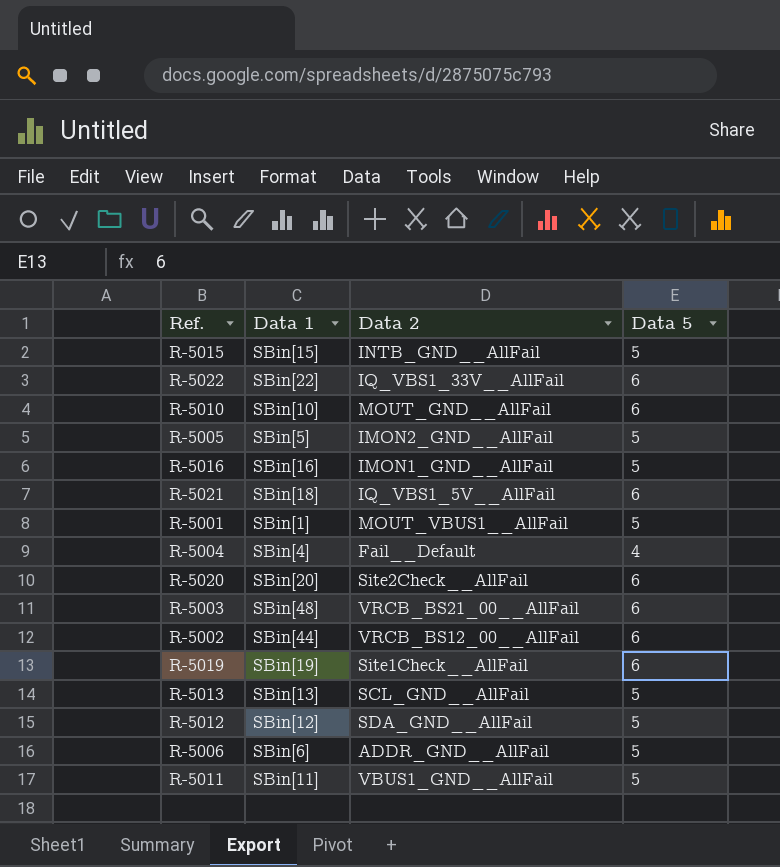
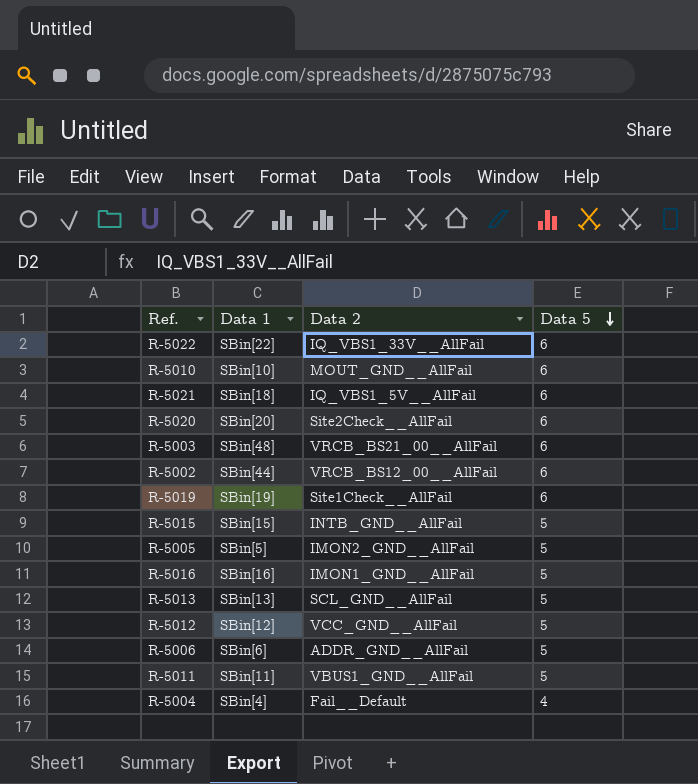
row order: none -> Data 5 descending
row R-5001: SBin[1] | MOUT_VBUS1__AllFail | 5 -> none
R-5012 | Data 2: SDA_GND__AllFail -> VCC_GND__AllFail

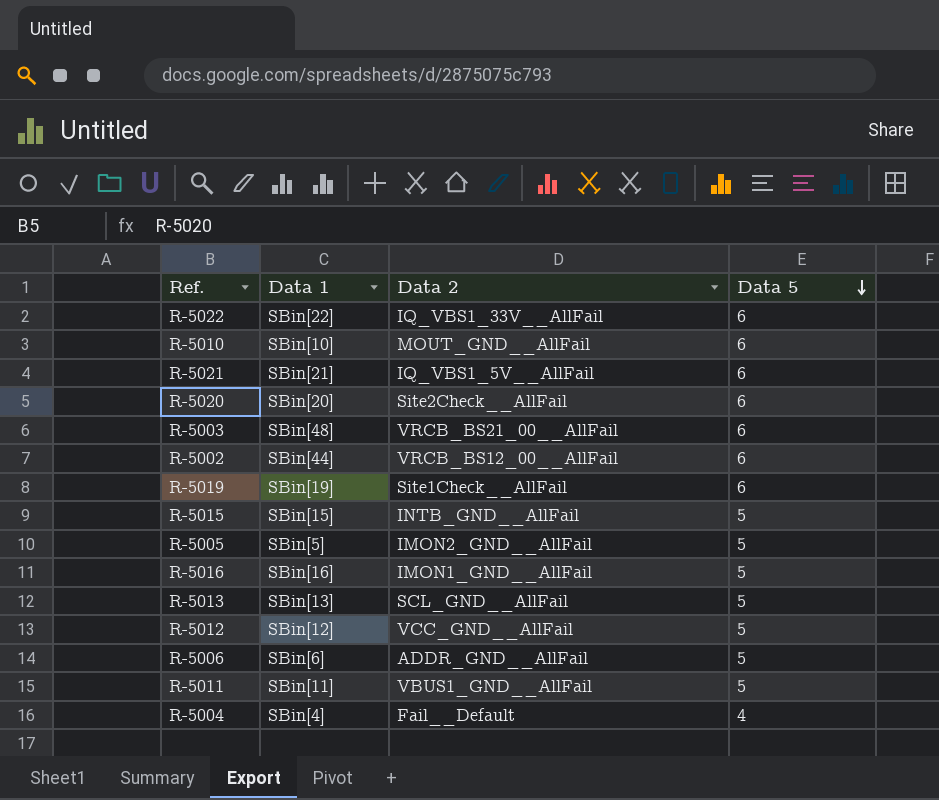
R-5021 | Data 1: SBin[18] -> SBin[21]

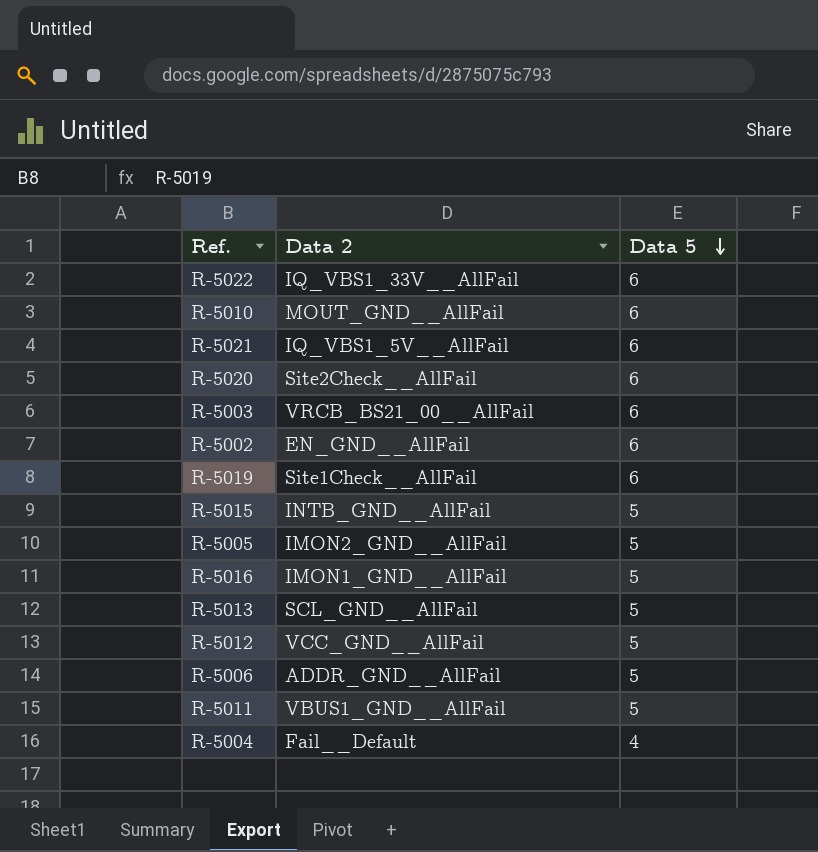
column Data 1 | position: 2 -> none
R-5002 | Data 2: VRCB_BS12_00__AllFail -> EN_GND__AllFail

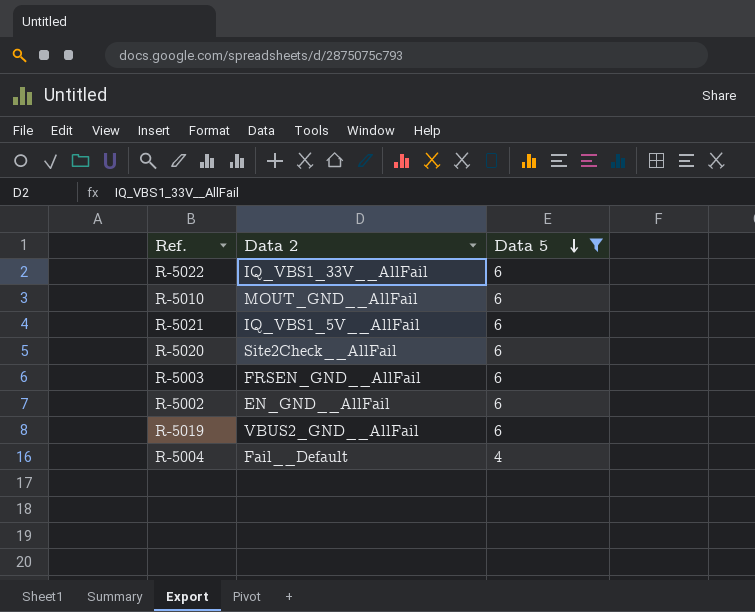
filter: none -> Data 5 != 5
R-5003 | Data 2: VRCB_BS21_00__AllFail -> FRSEN_GND__AllFail
R-5019 | Data 2: Site1Check__AllFail -> VBUS2_GND__AllFail

